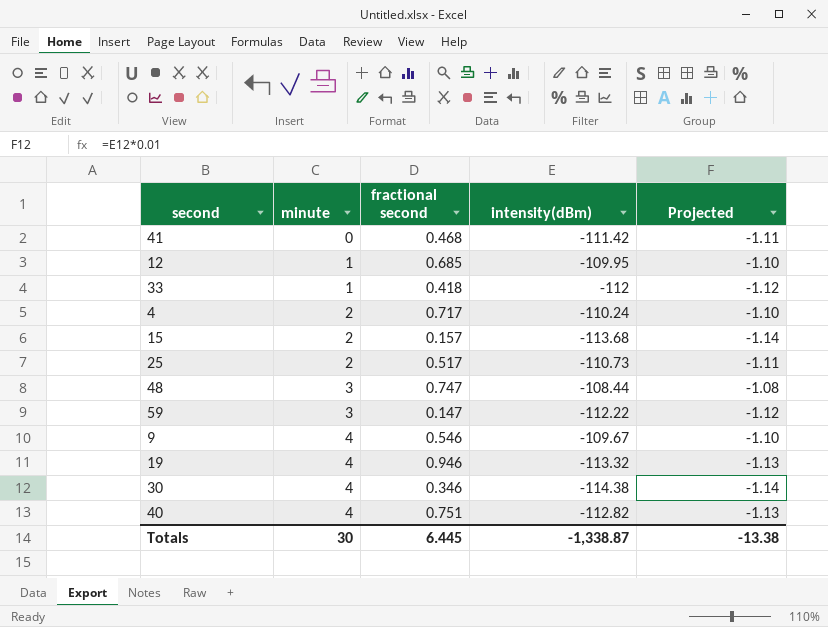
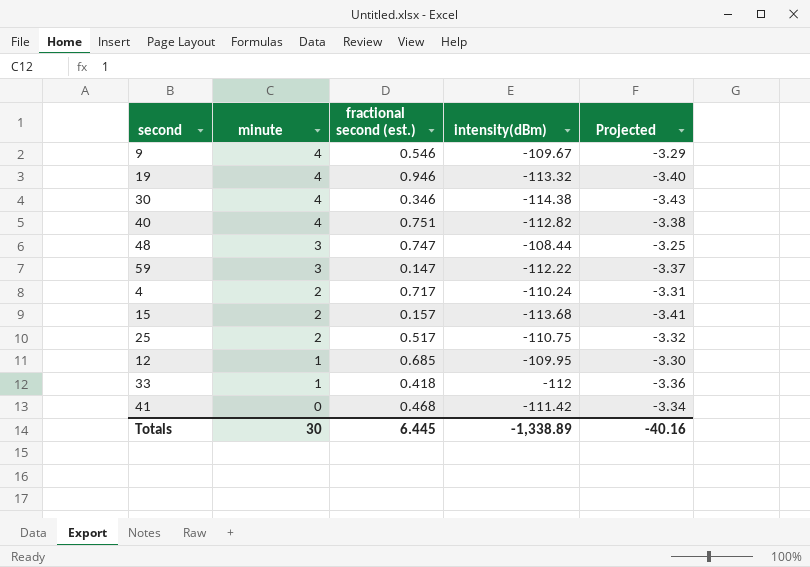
row order: minute ascending -> minute descending
column name: fractional second -> fractional second (est.)
column Projected | formula: [intensity(dBm)] * 0.01 -> [intensity(dBm)] * 0.03
25 | intensity(dBm): -110.73 -> -110.75
Totals | intensity(dBm): -1,338.87 -> -1,338.89
Totals | Projected: -13.38 -> -40.16

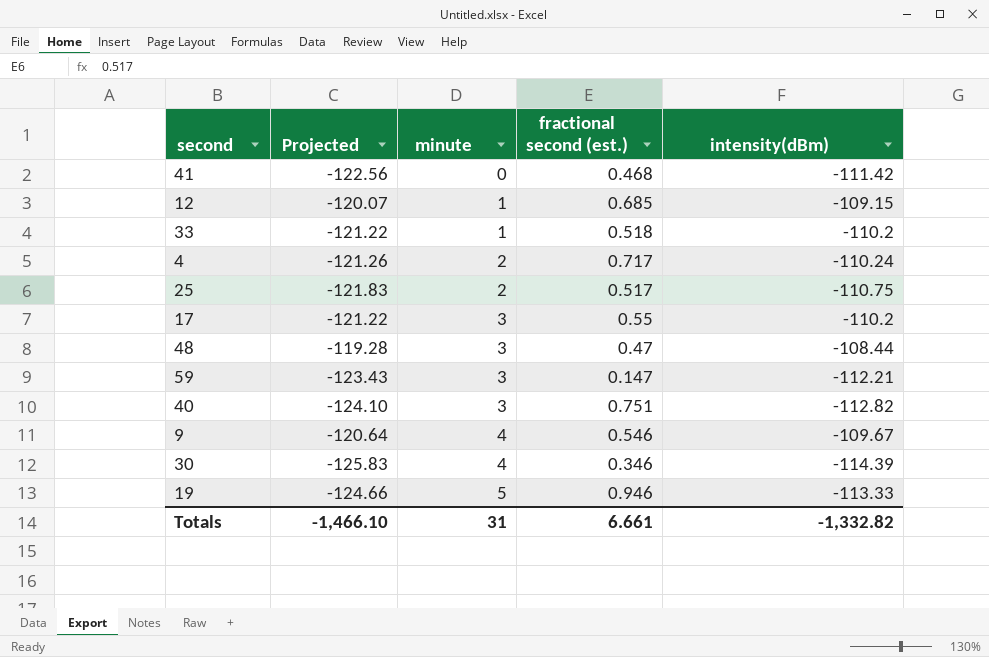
row order: minute descending -> minute ascending
column Projected | formula: [intensity(dBm)] * 0.03 -> [intensity(dBm)] * 1.1
column Projected | position: 5 -> 2
row 15: 2 | 0.157 | -113.68 | -3.41 -> none
12 | intensity(dBm): -109.95 -> -109.15
33 | fractional second (est.): 0.418 -> 0.518
33 | intensity(dBm): -112 -> -110.2
row 17: none -> -121.22 | 3 | 0.55 | -110.2
48 | fractional second (est.): 0.747 -> 0.47
59 | intensity(dBm): -112.22 -> -112.21
40 | minute: 4 -> 3
30 | intensity(dBm): -114.38 -> -114.39
19 | minute: 4 -> 5
19 | intensity(dBm): -113.32 -> -113.33
Totals | Projected: -40.16 -> -1,466.10
Totals | minute: 30 -> 31
Totals | fractional second (est.): 6.445 -> 6.661
Totals | intensity(dBm): -1,338.89 -> -1,332.82

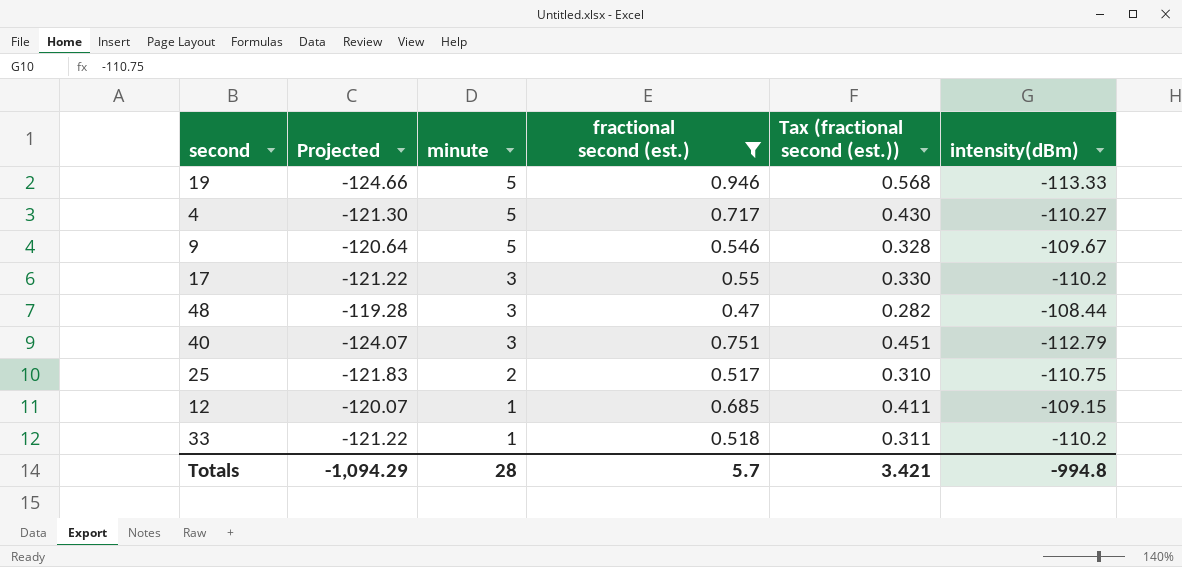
filter: none -> fractional second (est.) >= 0.47
row order: minute ascending -> minute descending
column Tax (fractional second (est.)) | formula: none -> [fractional second (est.)] * 0.6
4 | Projected: -121.26 -> -121.30
4 | minute: 2 -> 5
4 | intensity(dBm): -110.24 -> -110.27
9 | minute: 4 -> 5
40 | Projected: -124.10 -> -124.07
40 | intensity(dBm): -112.82 -> -112.79
Totals | Projected: -1,466.10 -> -1,094.29
Totals | minute: 31 -> 28
Totals | fractional second (est.): 6.661 -> 5.7
Totals | intensity(dBm): -1,332.82 -> -994.8

